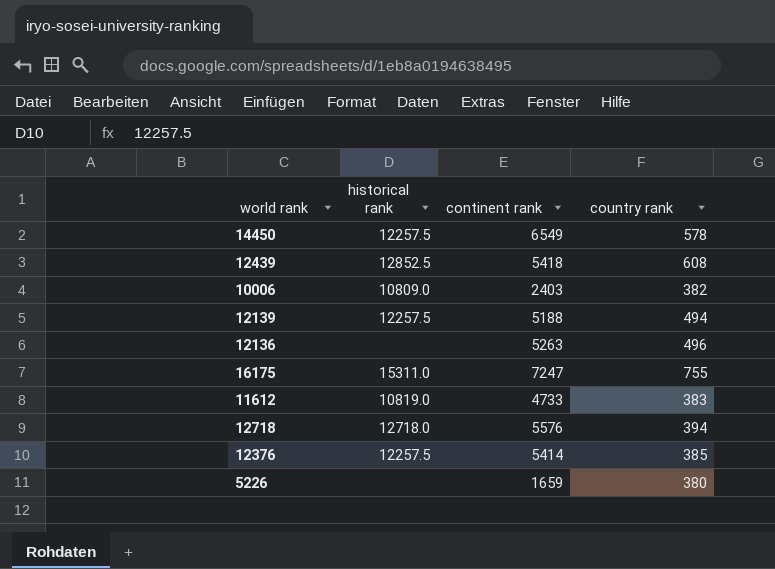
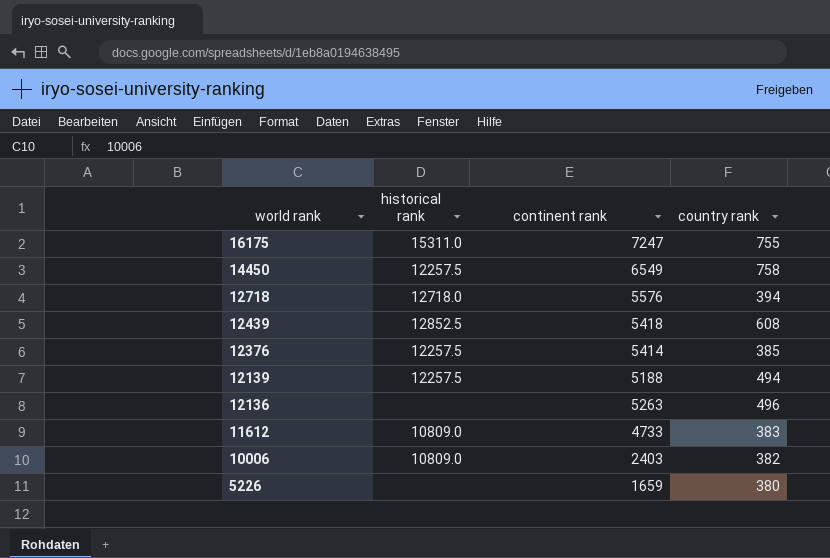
row order: none -> world rank descending
14450 | country rank: 578 -> 758
11612 | historical rank: 10819.0 -> 10809.0

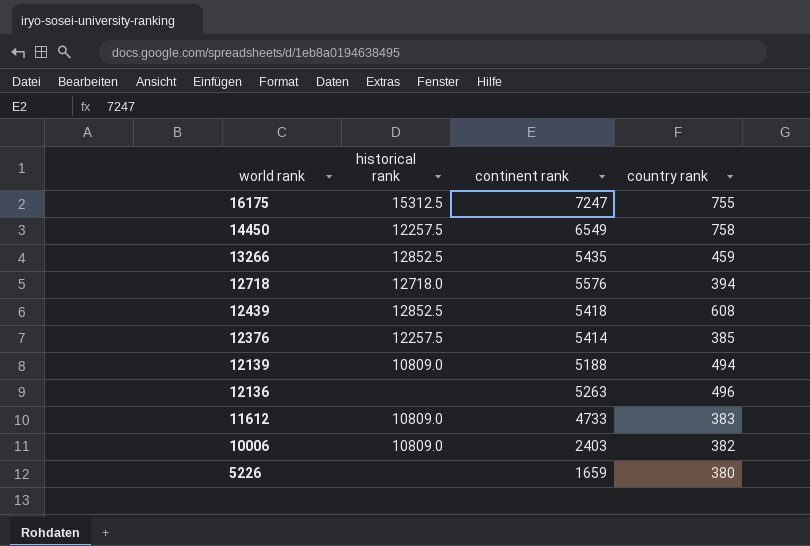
16175 | historical rank: 15311.0 -> 15312.5
row 13266: none -> 12852.5 | 5435 | 459
12139 | historical rank: 12257.5 -> 10809.0

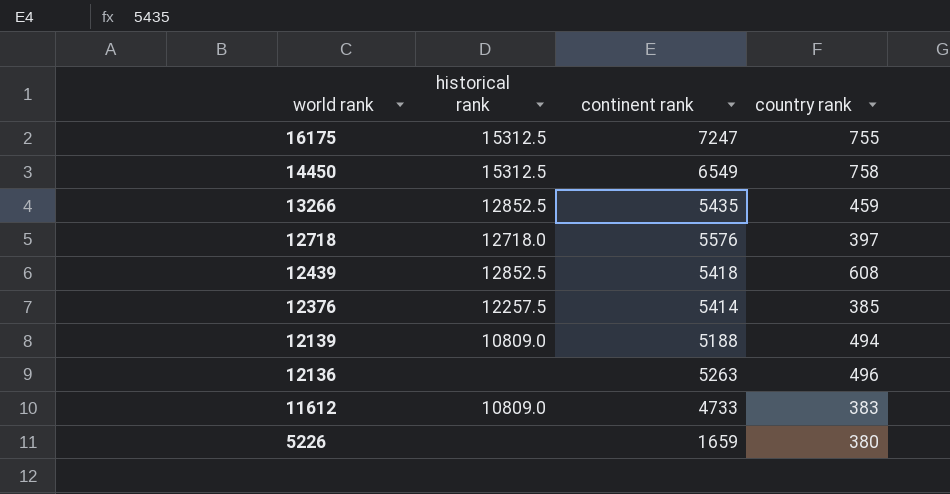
row 10006: 10809.0 | 2403 | 382 -> none
14450 | historical rank: 12257.5 -> 15312.5
12718 | country rank: 394 -> 397

